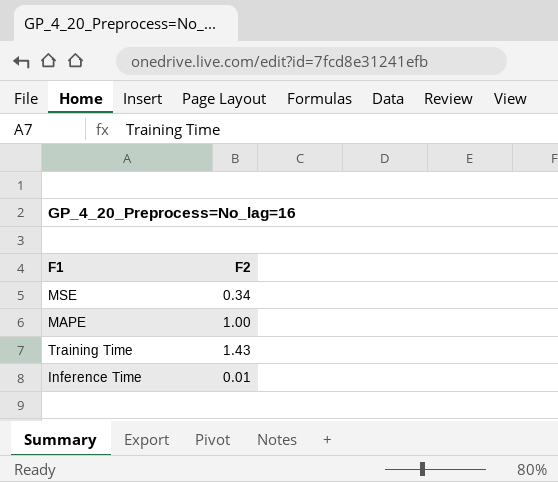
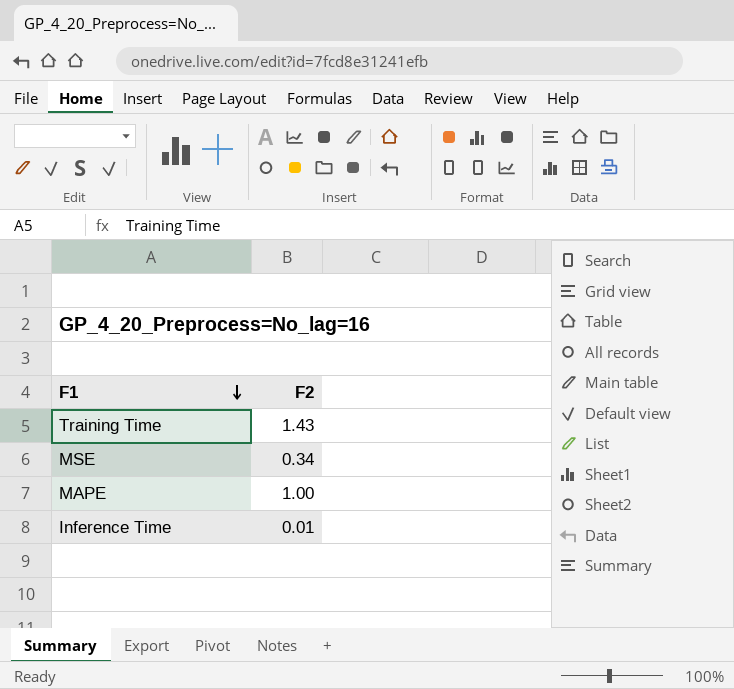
row order: none -> F1 descending

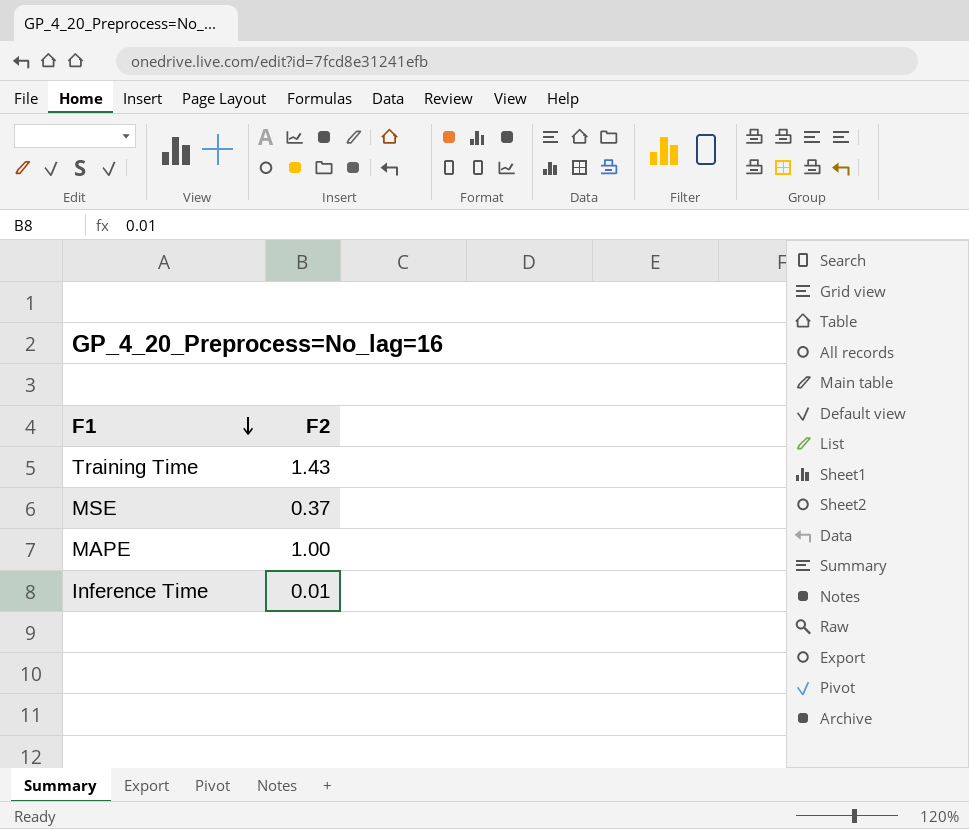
MSE | F2: 0.34 -> 0.37

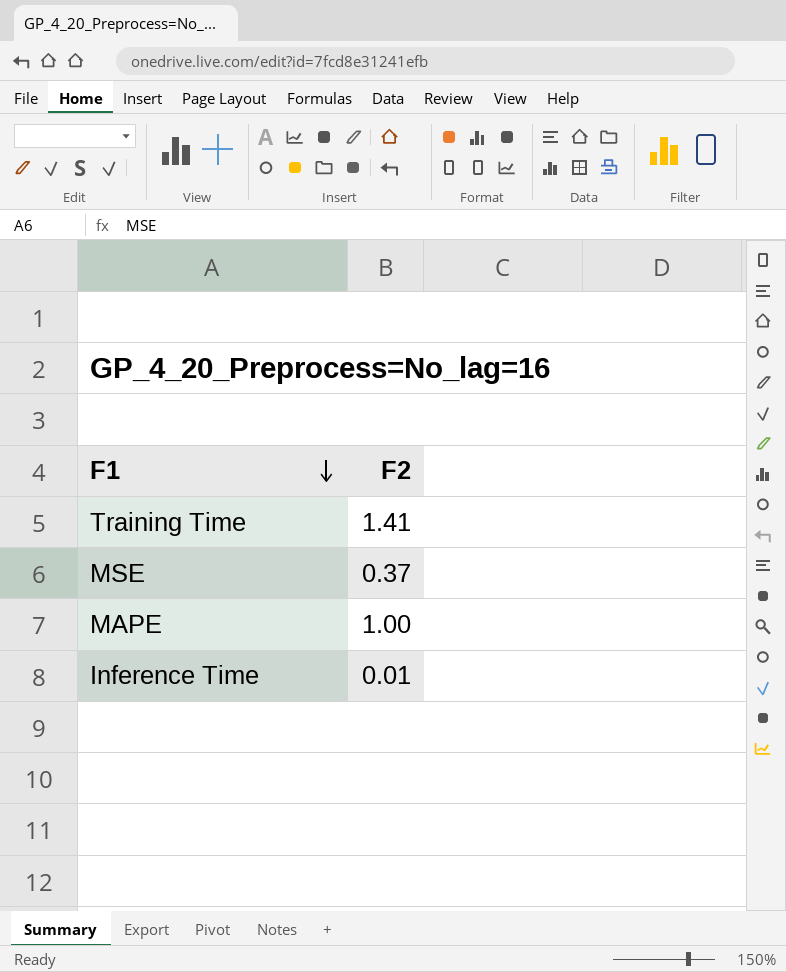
Training Time | F2: 1.43 -> 1.41

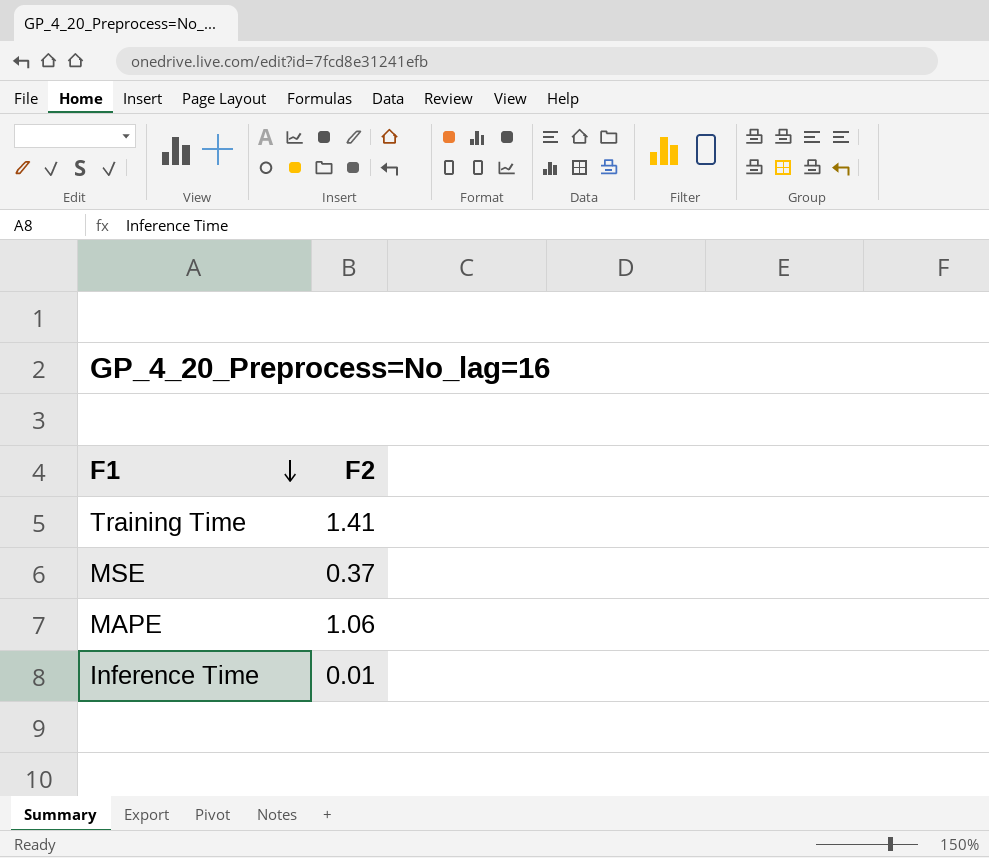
MAPE | F2: 1.00 -> 1.06

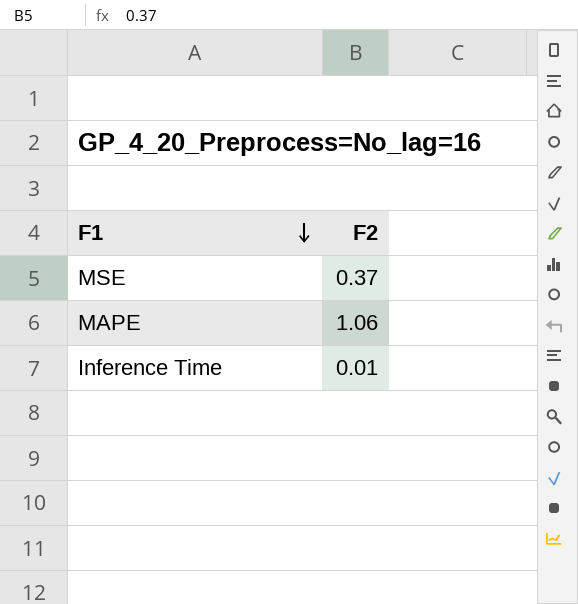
row Training Time: 1.41 -> none

